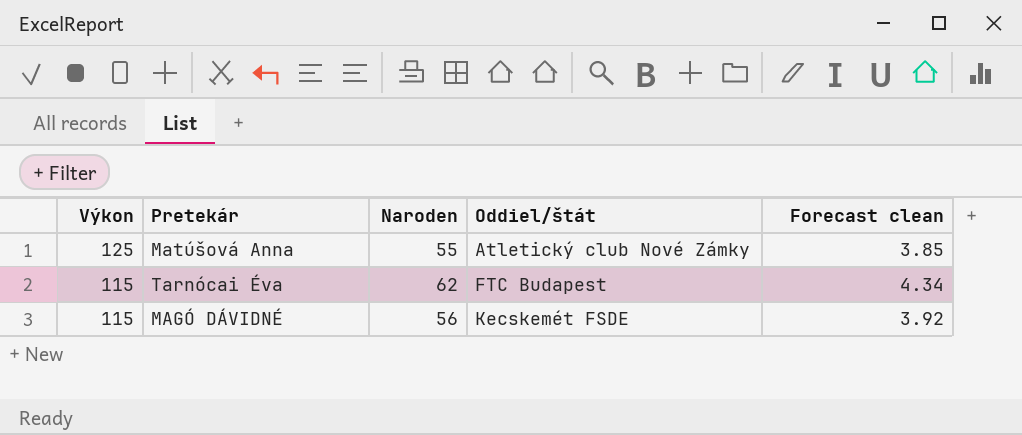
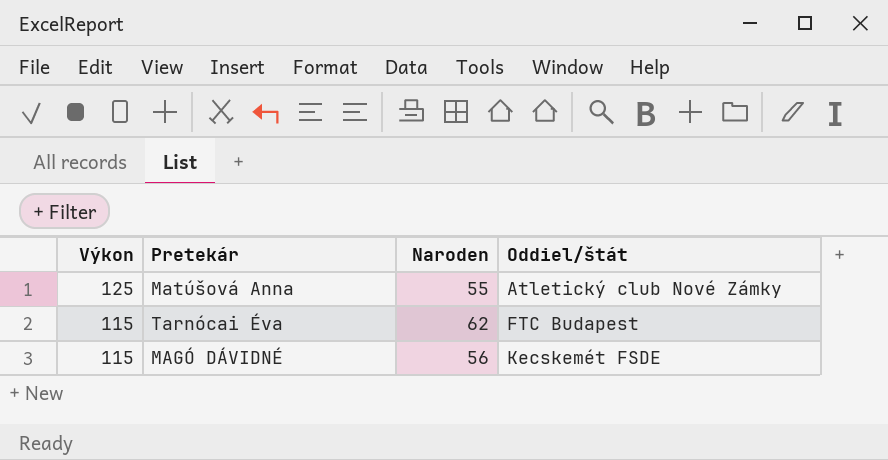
column Forecast clean | formula: [Naroden] * 0.07 -> none

